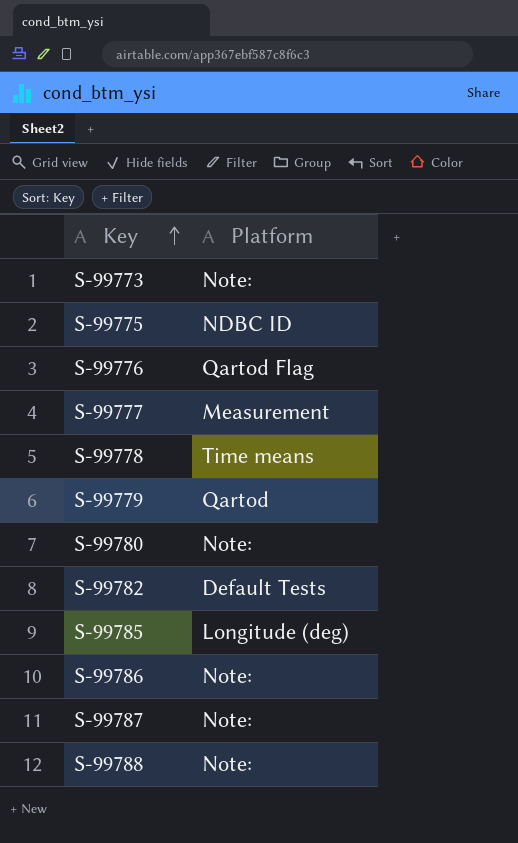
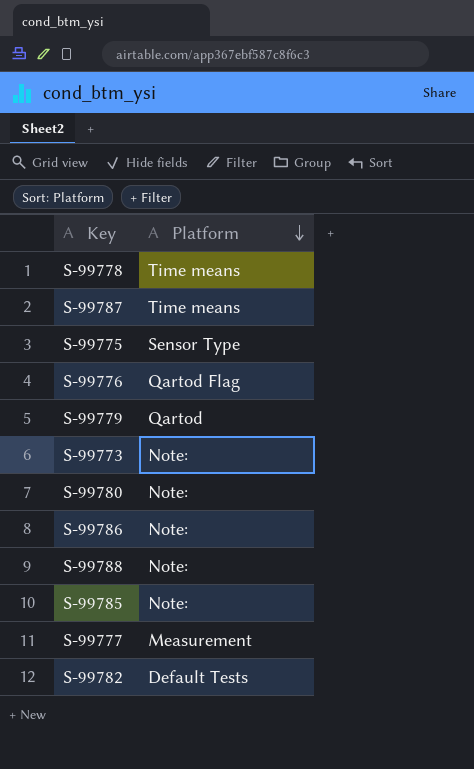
row order: Key ascending -> Platform descending
S-99787 | Platform: Note: -> Time means
S-99775 | Platform: NDBC ID -> Sensor Type
S-99785 | Platform: Longitude (deg) -> Note:

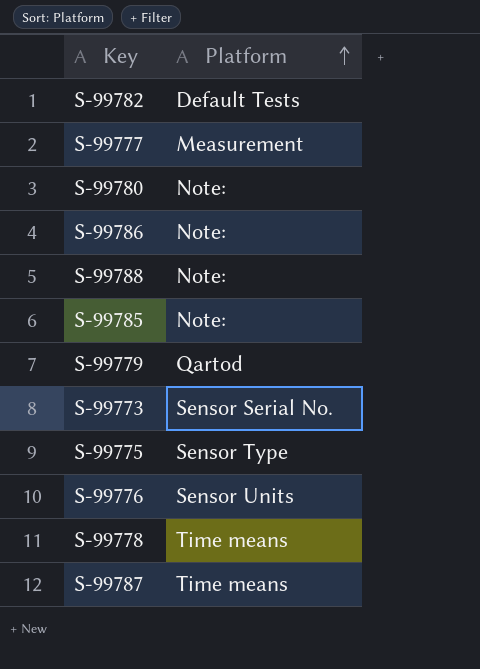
row order: Platform descending -> Platform ascending
S-99773 | Platform: Note: -> Sensor Serial No.
S-99776 | Platform: Qartod Flag -> Sensor Units

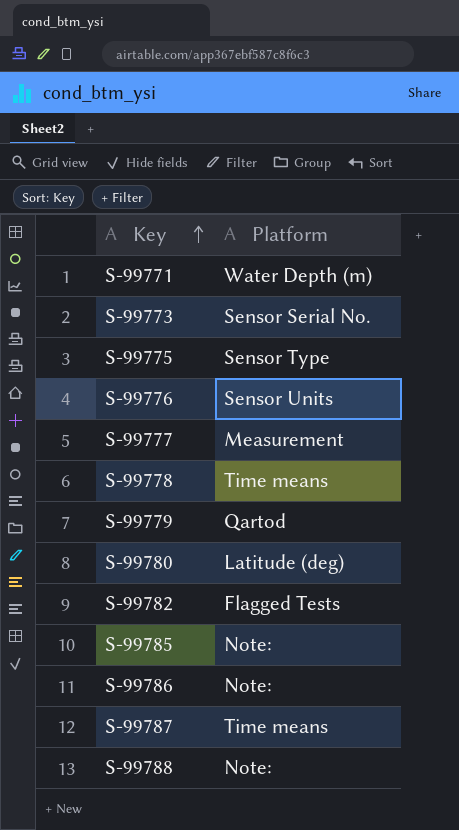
row order: Platform ascending -> Key ascending
row S-99771: none -> Water Depth (m)
S-99780 | Platform: Note: -> Latitude (deg)
S-99782 | Platform: Default Tests -> Flagged Tests

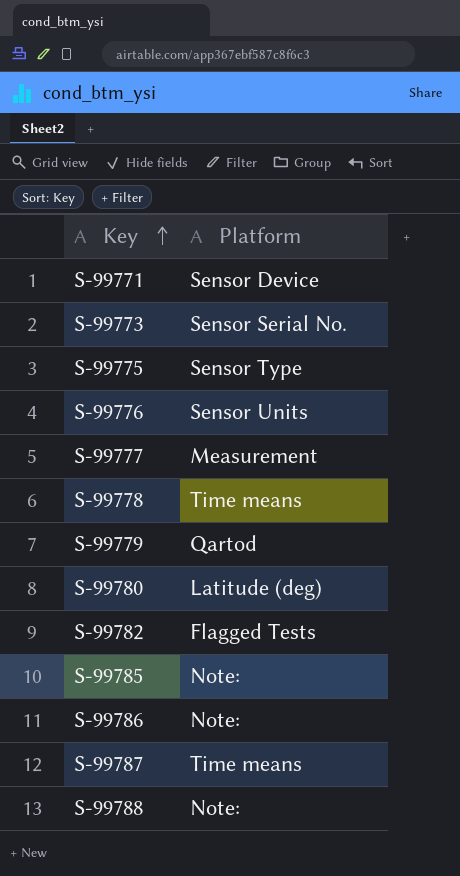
S-99771 | Platform: Water Depth (m) -> Sensor Device

